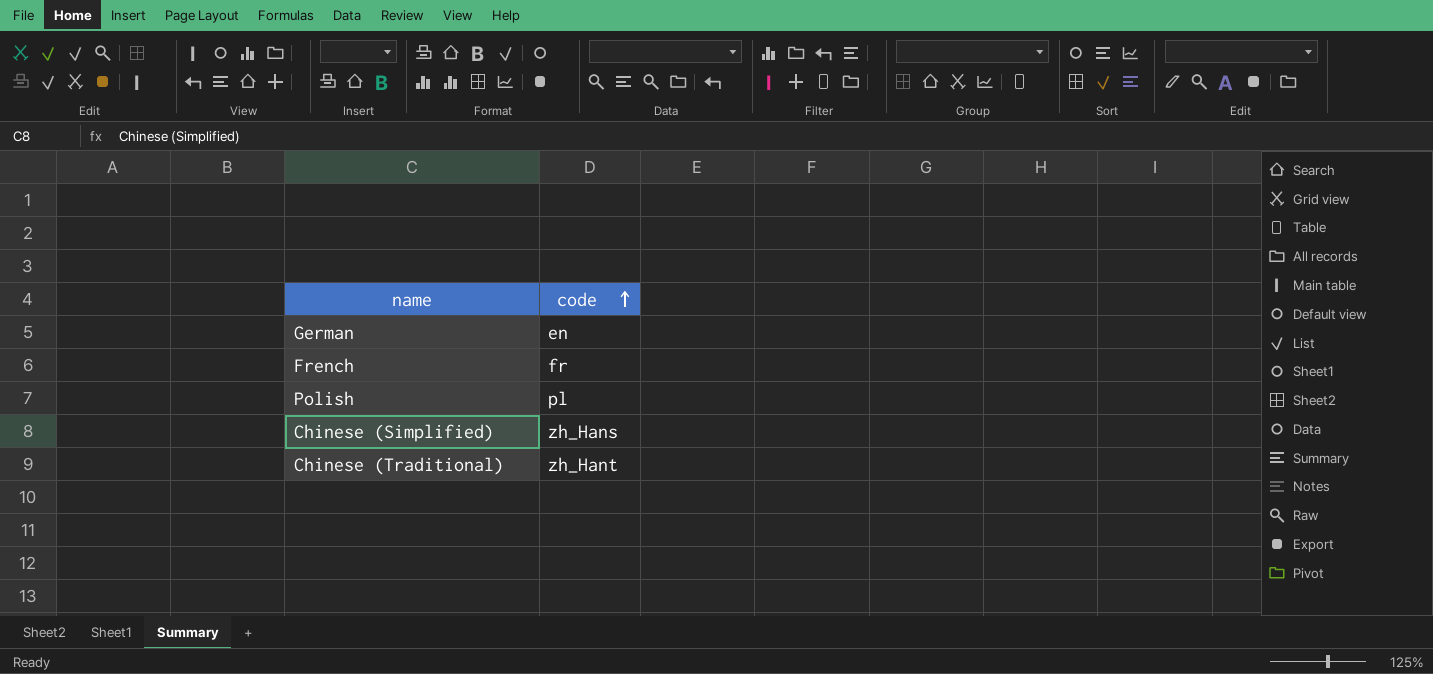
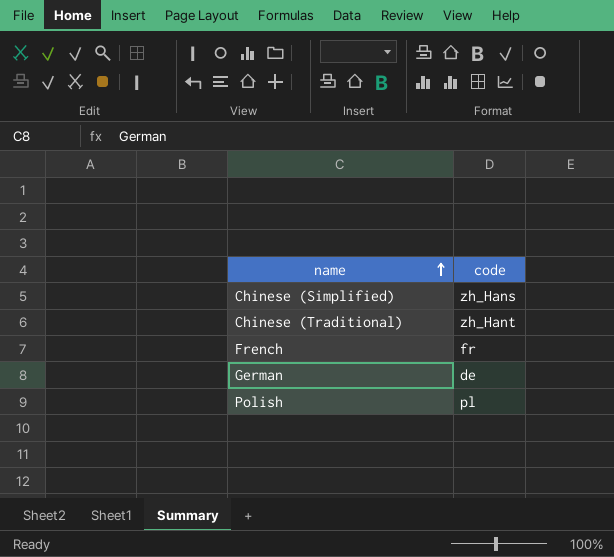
row order: code ascending -> name ascending
German | code: en -> de

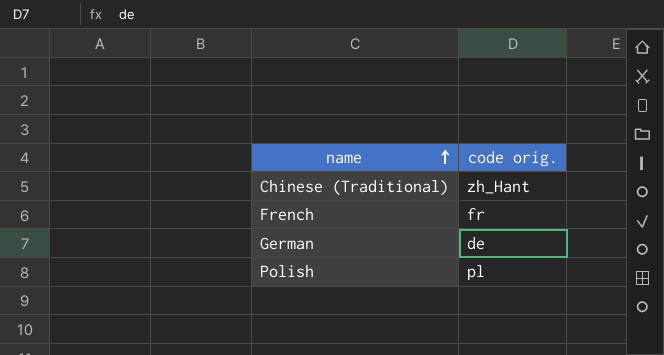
column name: code -> code orig.
row Chinese (Simplified): zh_Hans -> none

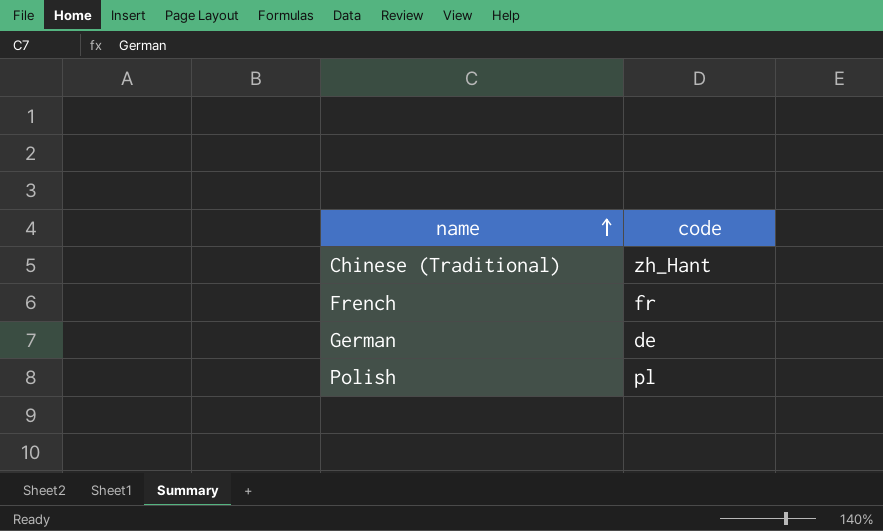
column name: code orig. -> code

